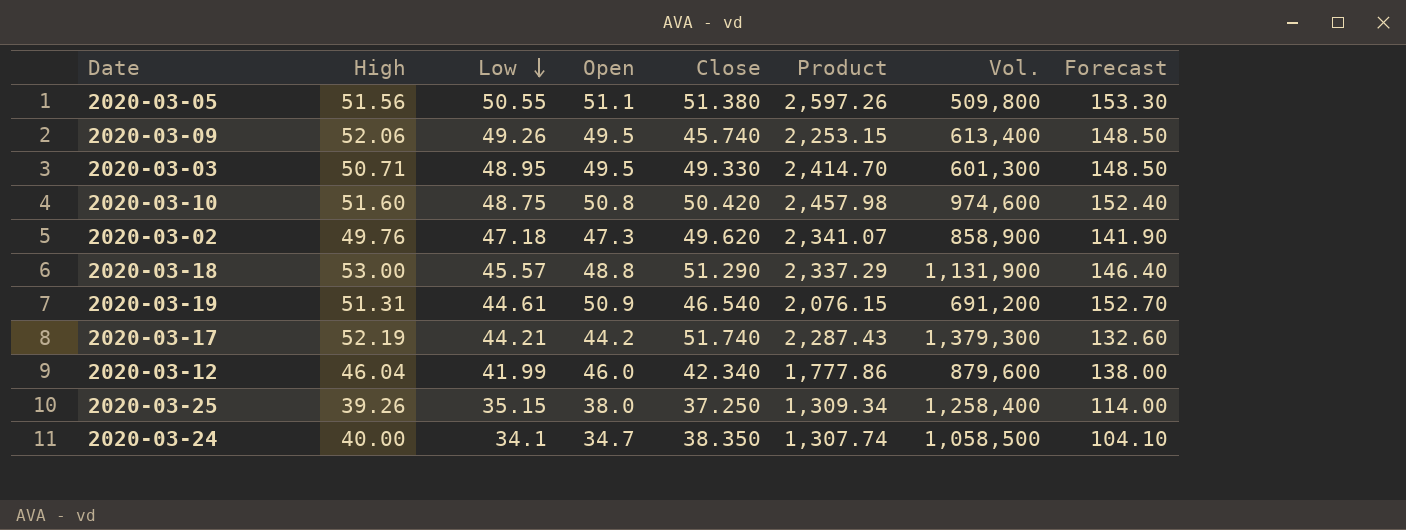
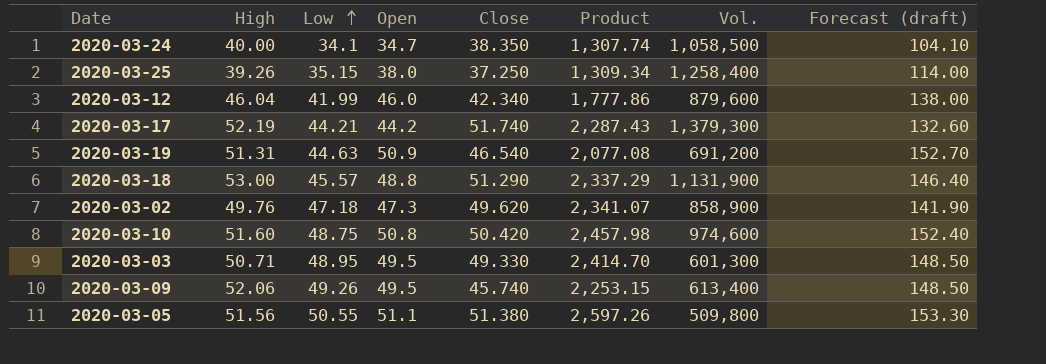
row order: Low descending -> Low ascending
column name: Forecast -> Forecast (draft)
2020-03-19 | Low: 44.61 -> 44.63
2020-03-19 | Product: 2,076.15 -> 2,077.08

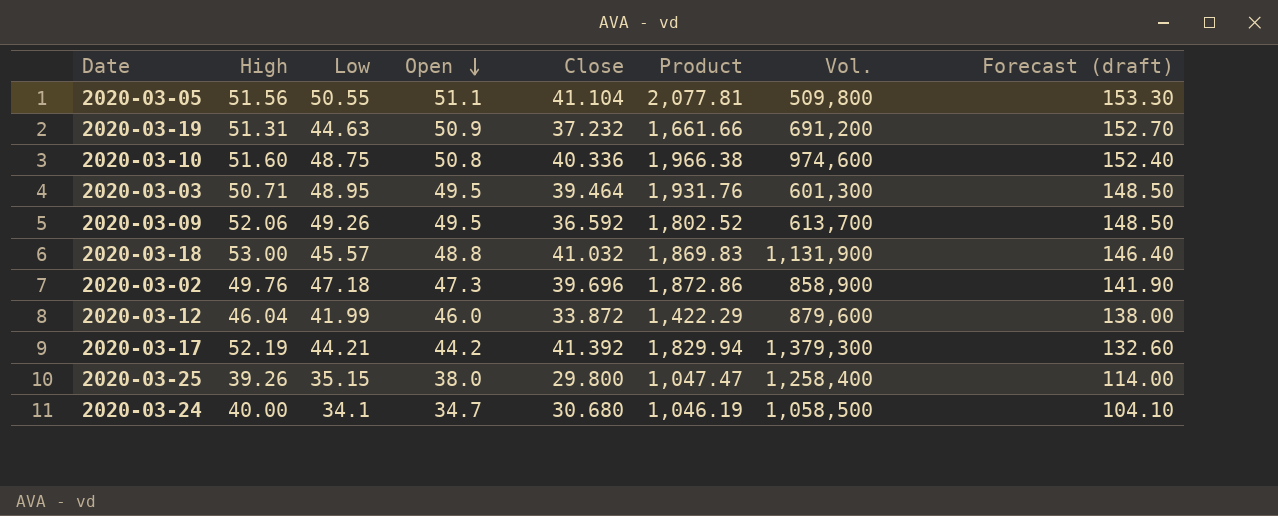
row order: Low ascending -> Open descending
2020-03-05 | Close: 51.380 -> 41.104
2020-03-05 | Product: 2,597.26 -> 2,077.81
2020-03-19 | Close: 46.540 -> 37.232
2020-03-19 | Product: 2,077.08 -> 1,661.66
2020-03-10 | Close: 50.420 -> 40.336
2020-03-10 | Product: 2,457.98 -> 1,966.38
2020-03-03 | Close: 49.330 -> 39.464
2020-03-03 | Product: 2,414.70 -> 1,931.76
2020-03-09 | Close: 45.740 -> 36.592
2020-03-09 | Product: 2,253.15 -> 1,802.52
2020-03-09 | Vol.: 613,400 -> 613,700
2020-03-18 | Close: 51.290 -> 41.032
2020-03-18 | Product: 2,337.29 -> 1,869.83
2020-03-02 | Close: 49.620 -> 39.696
2020-03-02 | Product: 2,341.07 -> 1,872.86
2020-03-12 | Close: 42.340 -> 33.872
2020-03-12 | Product: 1,777.86 -> 1,422.29
2020-03-17 | Close: 51.740 -> 41.392
2020-03-17 | Product: 2,287.43 -> 1,829.94
2020-03-25 | Close: 37.250 -> 29.800
2020-03-25 | Product: 1,309.34 -> 1,047.47
2020-03-24 | Close: 38.350 -> 30.680
2020-03-24 | Product: 1,307.74 -> 1,046.19

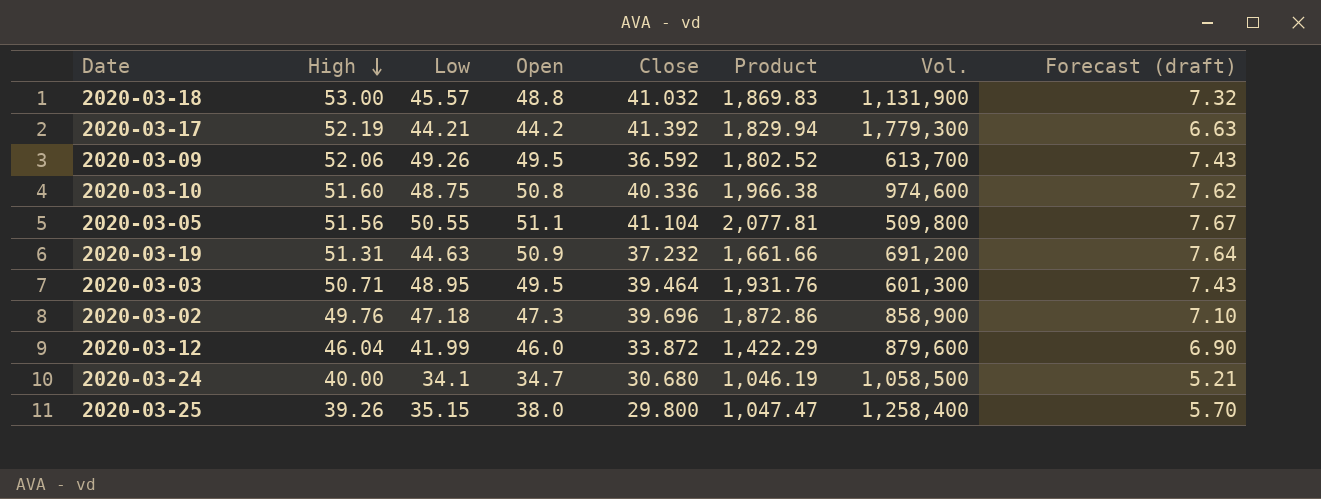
row order: Open descending -> High descending
column Forecast (draft) | formula: [Open] * 3 -> [Open] * 0.15
2020-03-17 | Vol.: 1,379,300 -> 1,779,300

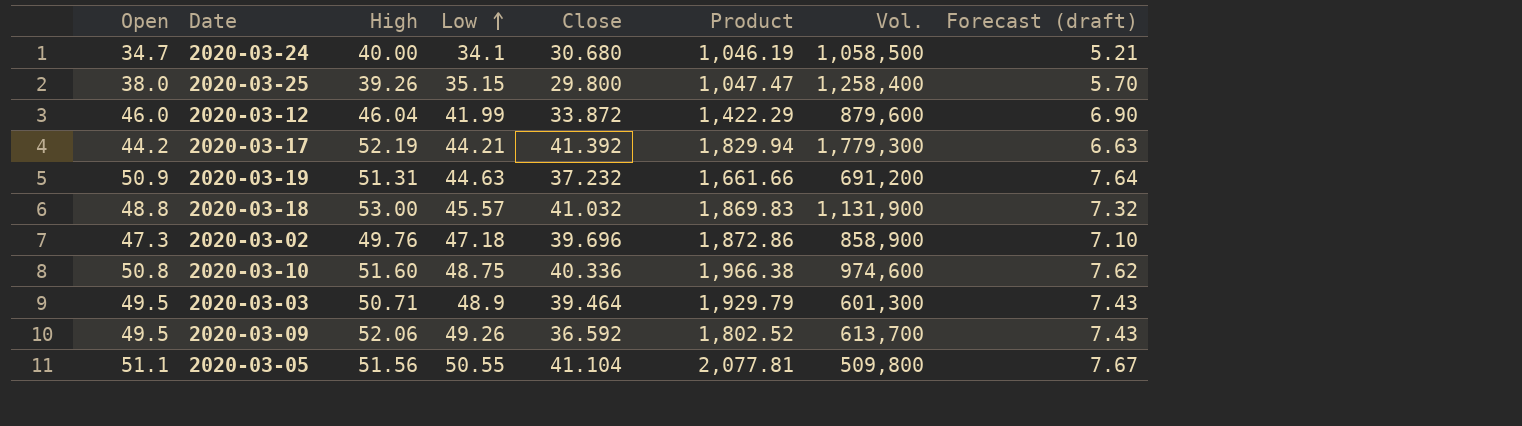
row order: High descending -> Low ascending
column Open | position: 4 -> 1
2020-03-03 | Low: 48.95 -> 48.9
2020-03-03 | Product: 1,931.76 -> 1,929.79

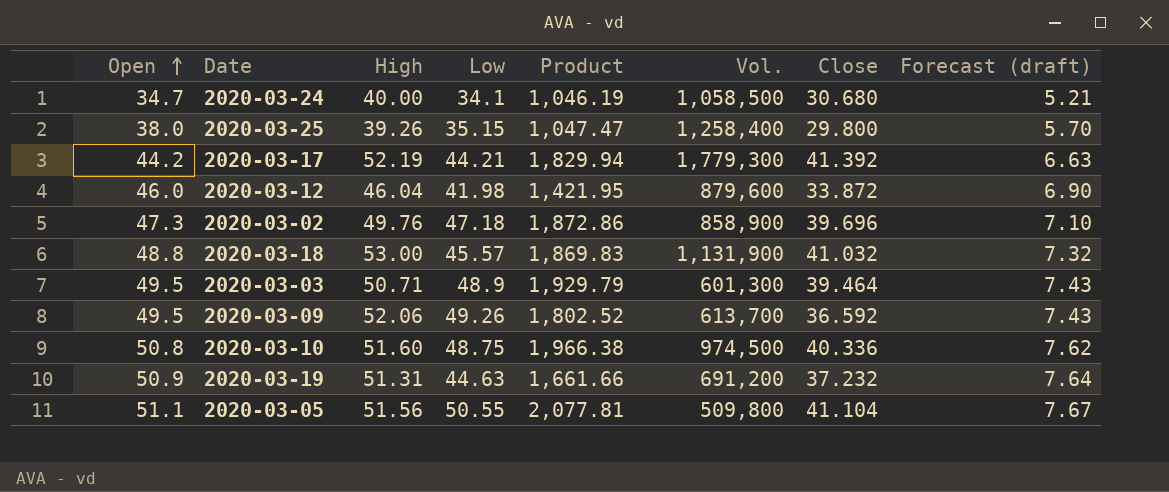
row order: Low ascending -> Open ascending
column Close | position: 5 -> 7
2020-03-12 | Low: 41.99 -> 41.98
2020-03-12 | Product: 1,422.29 -> 1,421.95
2020-03-10 | Vol.: 974,600 -> 974,500

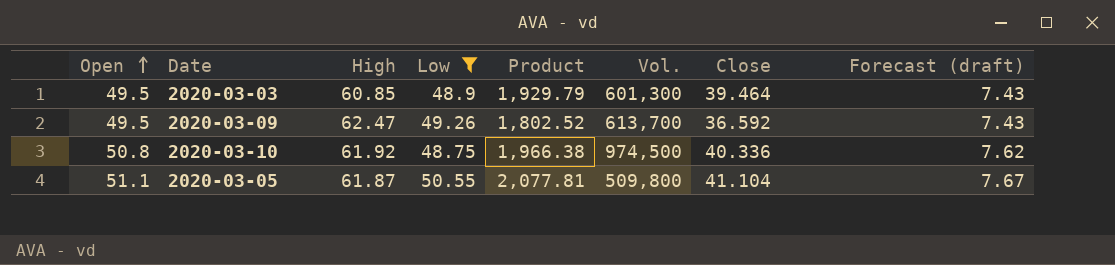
filter: none -> Low >= 48.75
2020-03-03 | High: 50.71 -> 60.85
2020-03-09 | High: 52.06 -> 62.47
2020-03-10 | High: 51.60 -> 61.92
2020-03-05 | High: 51.56 -> 61.87

